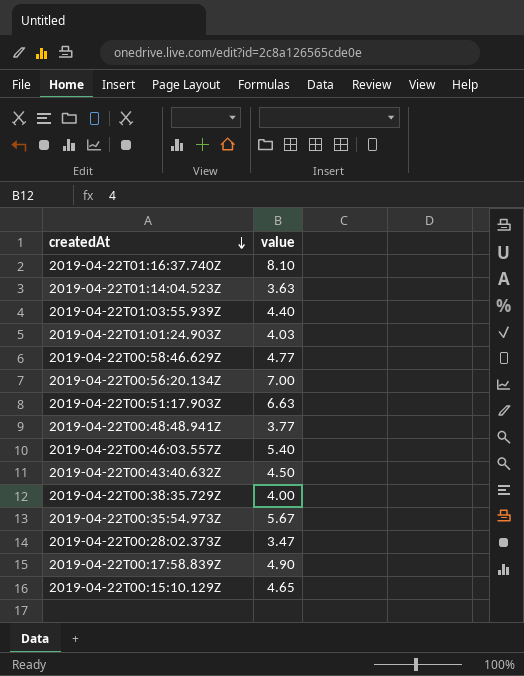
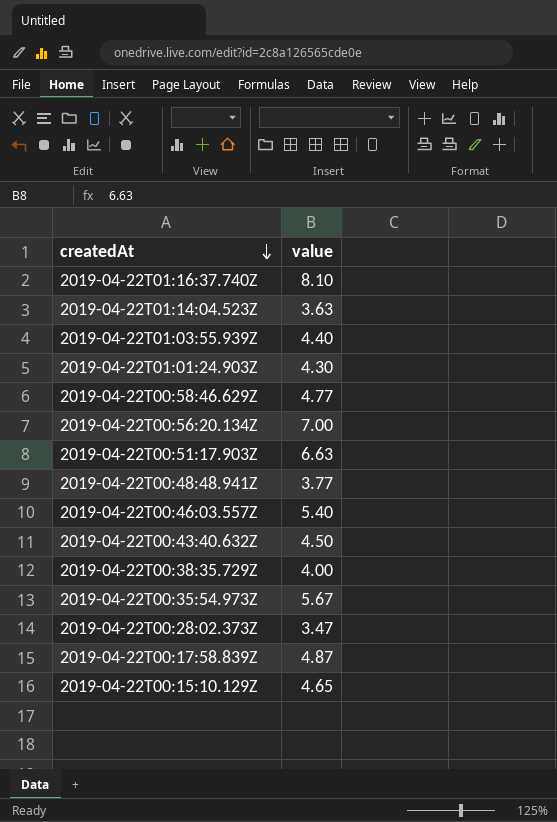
2019-04-22T01:01:24.903Z | value: 4.03 -> 4.30
2019-04-22T00:17:58.839Z | value: 4.90 -> 4.87

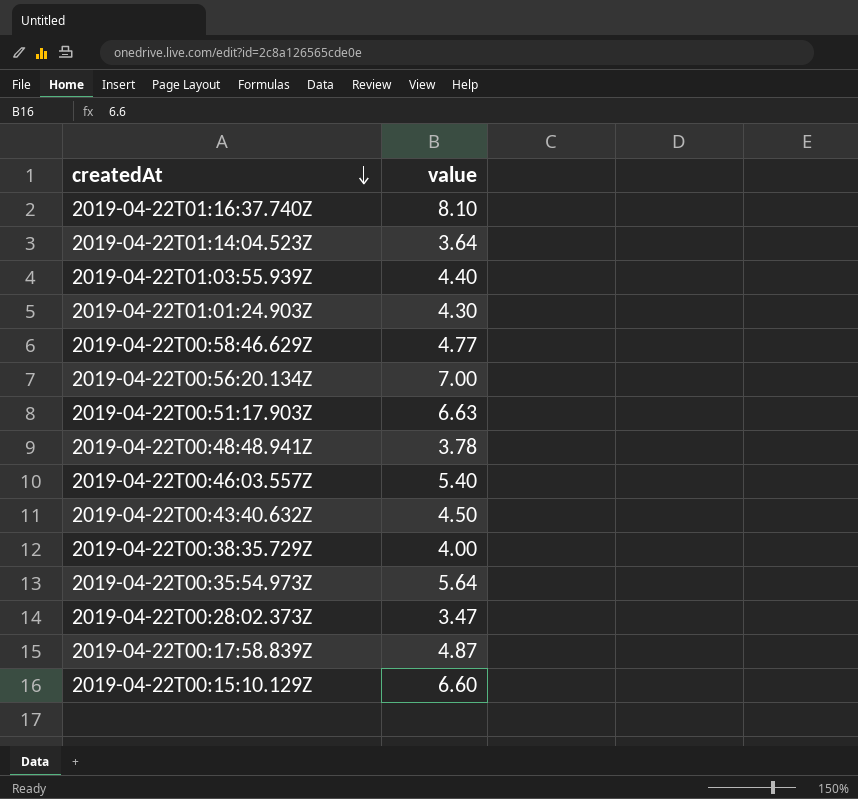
2019-04-22T01:14:04.523Z | value: 3.63 -> 3.64
2019-04-22T00:48:48.941Z | value: 3.77 -> 3.78
2019-04-22T00:35:54.973Z | value: 5.67 -> 5.64
2019-04-22T00:15:10.129Z | value: 4.65 -> 6.60

